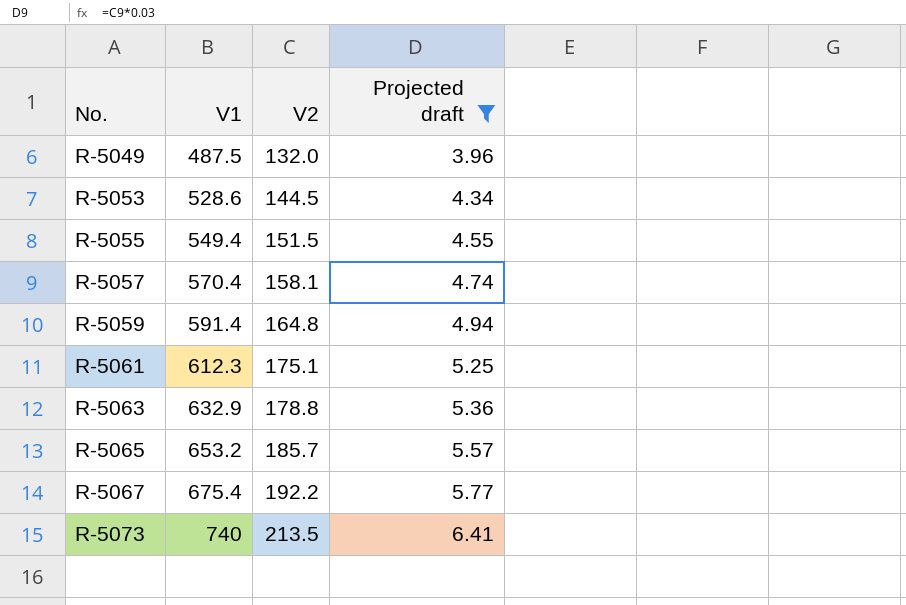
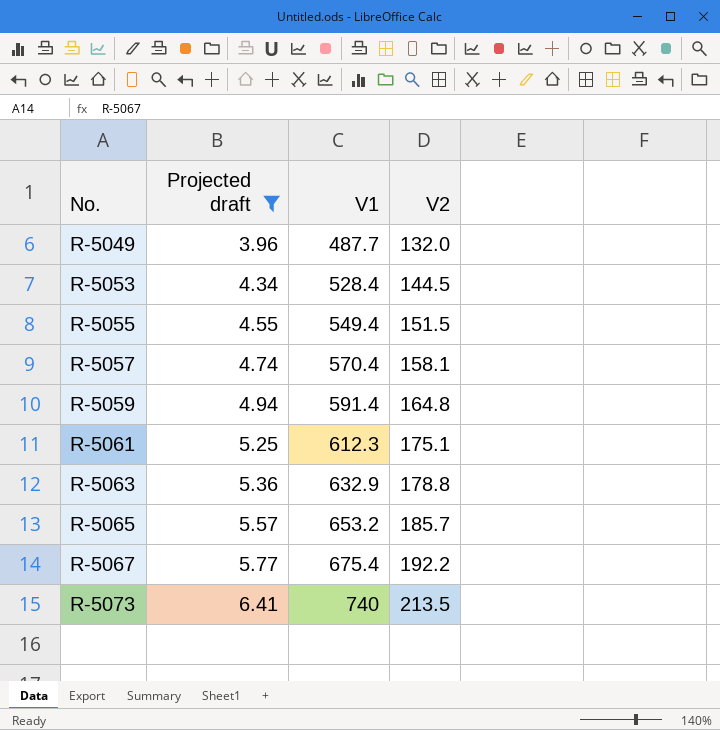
column Projected draft | position: 4 -> 2
R-5049 | V1: 487.5 -> 487.7
R-5053 | V1: 528.6 -> 528.4

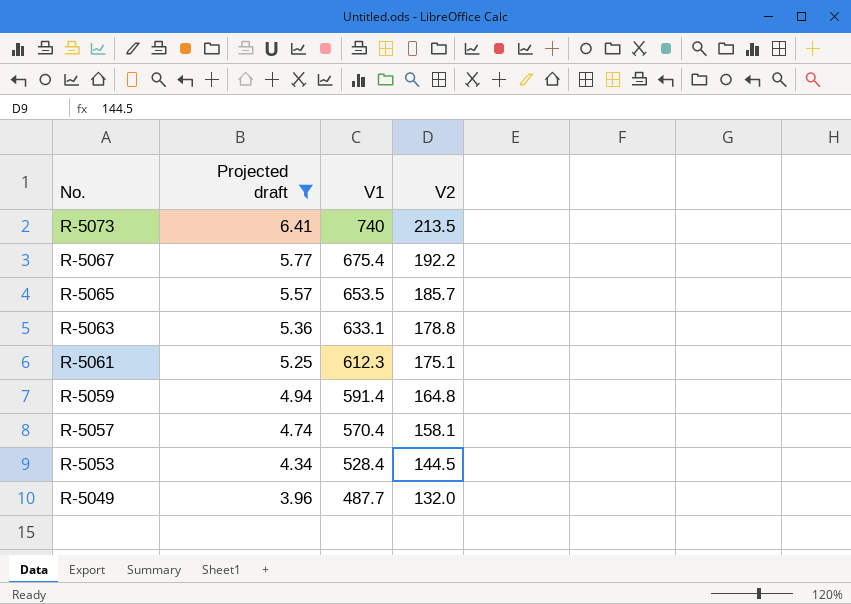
row order: No. ascending -> No. descending
row R-5055: 4.55 | 549.4 | 151.5 -> none
R-5065 | V1: 653.2 -> 653.5
R-5063 | V1: 632.9 -> 633.1

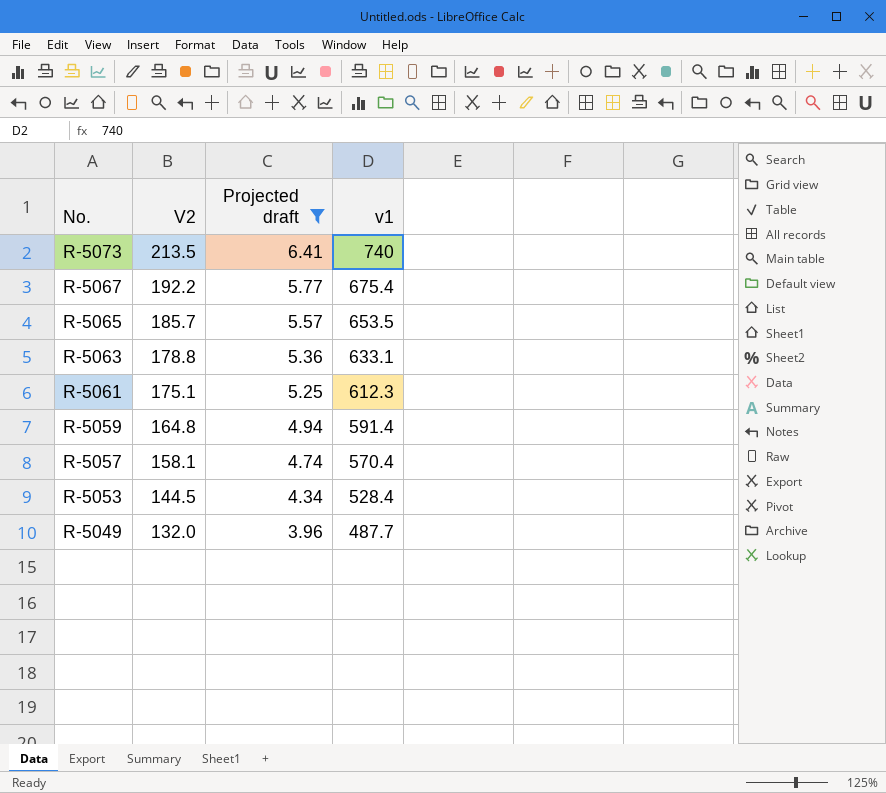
column V2 | position: 4 -> 2
column name: V1 -> v1

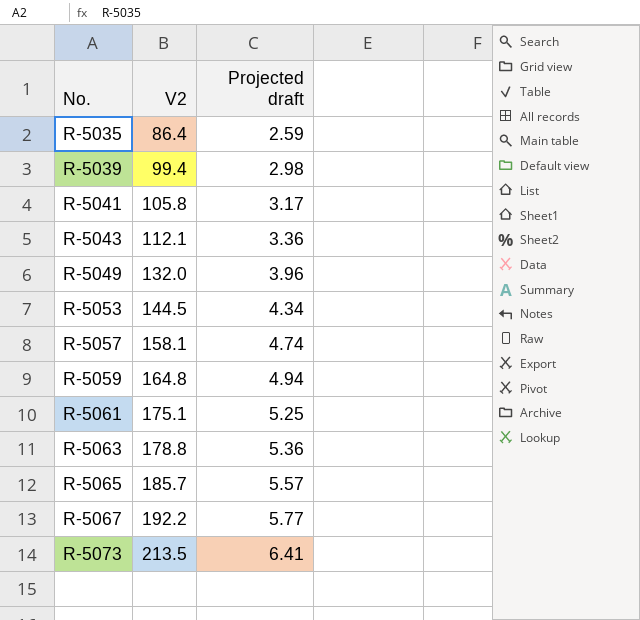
filter: Projected draft >= 3.96 -> none
row order: No. descending -> No. ascending
column v1 | position: 4 -> none

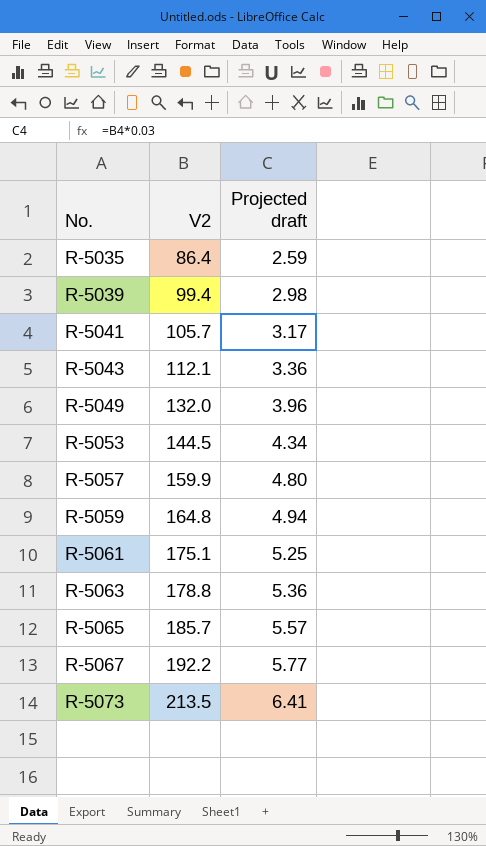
R-5041 | V2: 105.8 -> 105.7
R-5057 | V2: 158.1 -> 159.9
R-5057 | Projected draft: 4.74 -> 4.80

